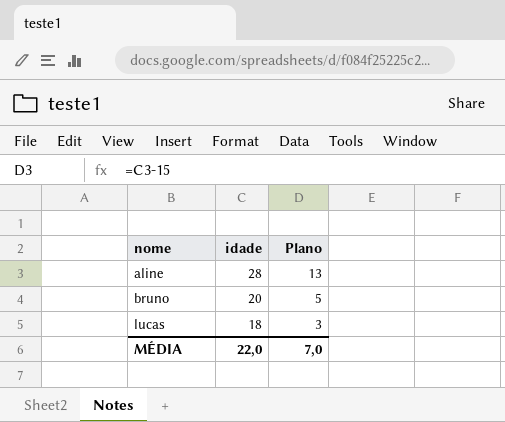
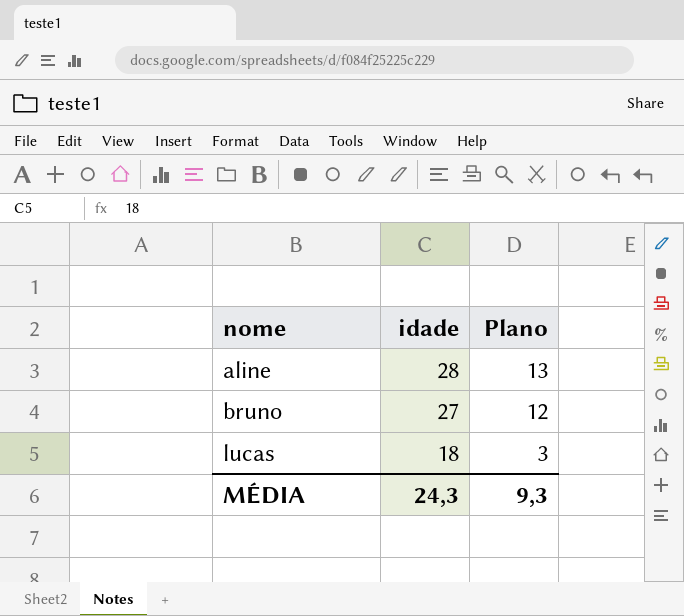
bruno | idade: 20 -> 27
bruno | Plano: 5 -> 12
MÉDIA | idade: 22,0 -> 24,3
MÉDIA | Plano: 7,0 -> 9,3

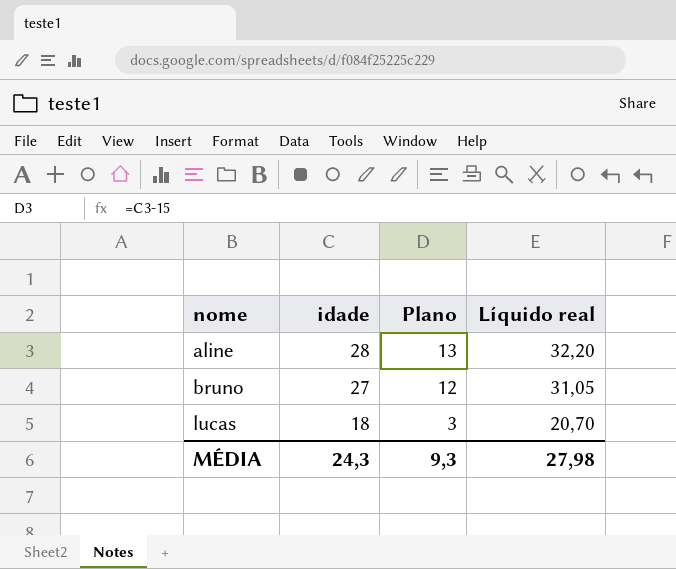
column Líquido real | formula: none -> [idade] * 1,15

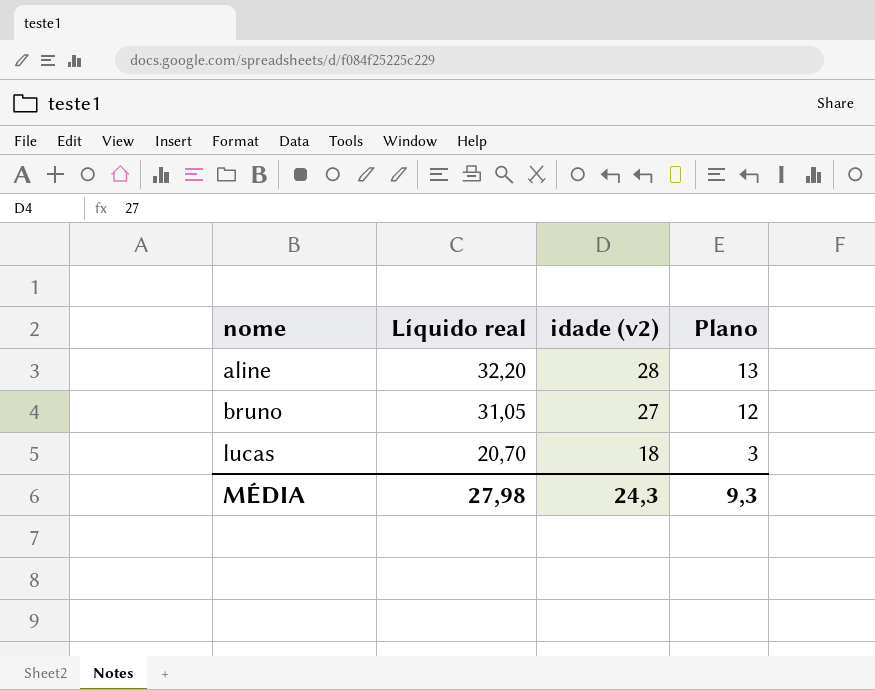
column Líquido real | position: 4 -> 2
column name: idade -> idade (v2)

